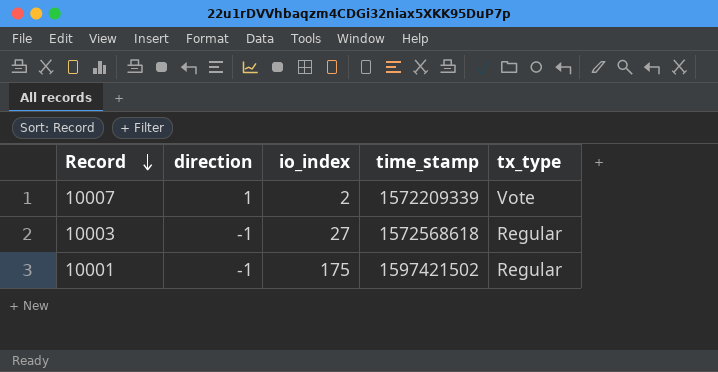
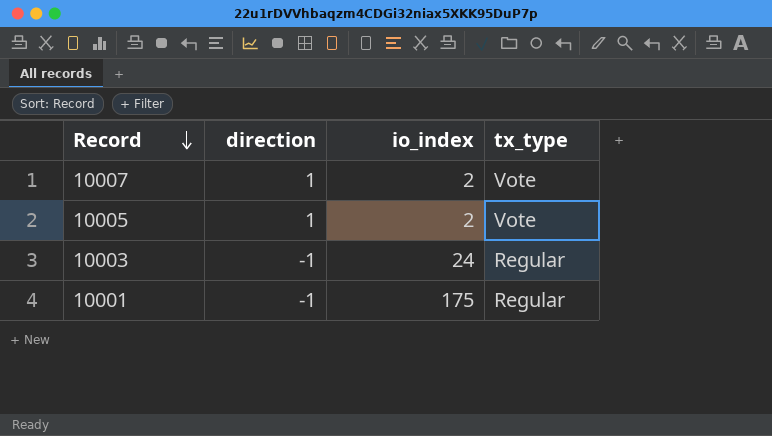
column time_stamp | position: 4 -> none
row 10005: none -> 1 | 2 | Vote
10003 | io_index: 27 -> 24

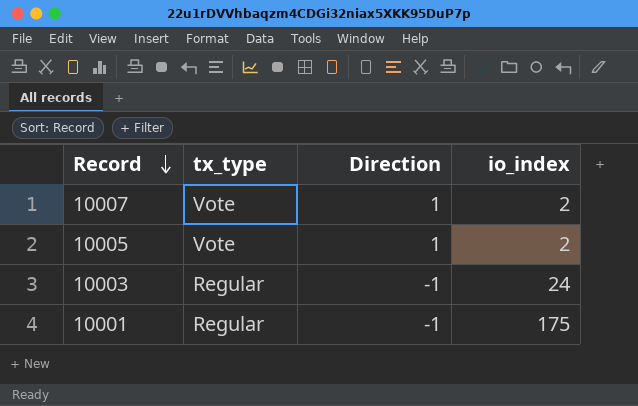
column tx_type | position: 4 -> 2
column name: direction -> Direction

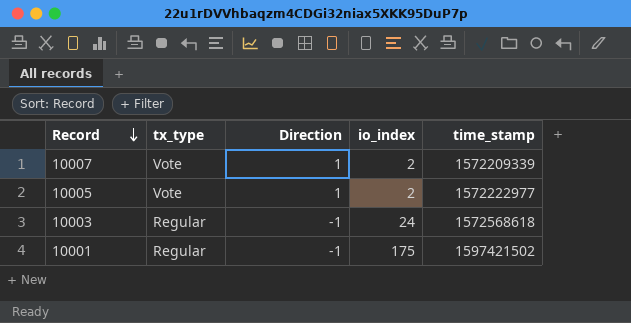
column time_stamp | position: none -> 5

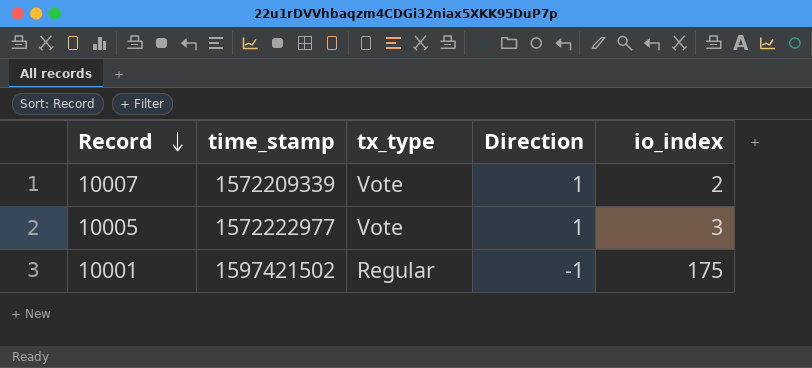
column time_stamp | position: 5 -> 2
row 10003: Regular | -1 | 24 | 1572568618 -> none
10005 | io_index: 2 -> 3

